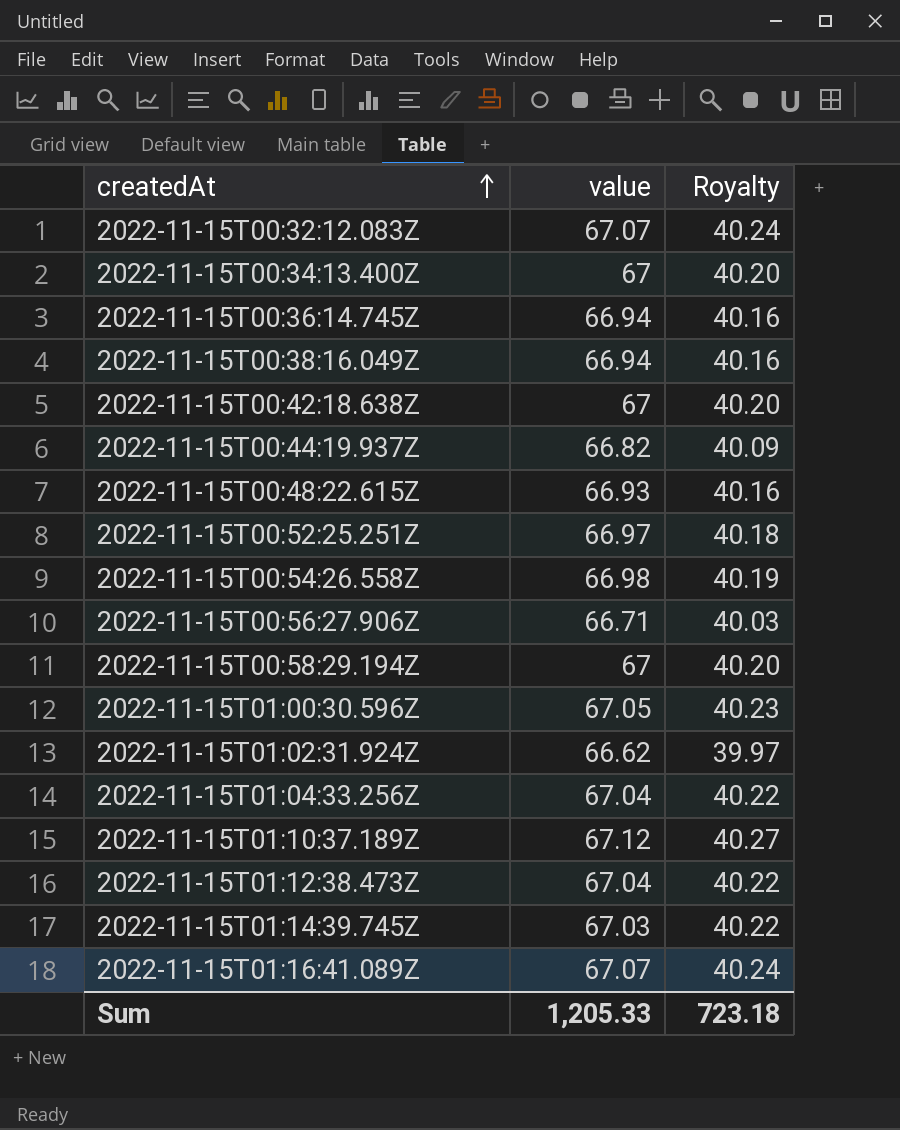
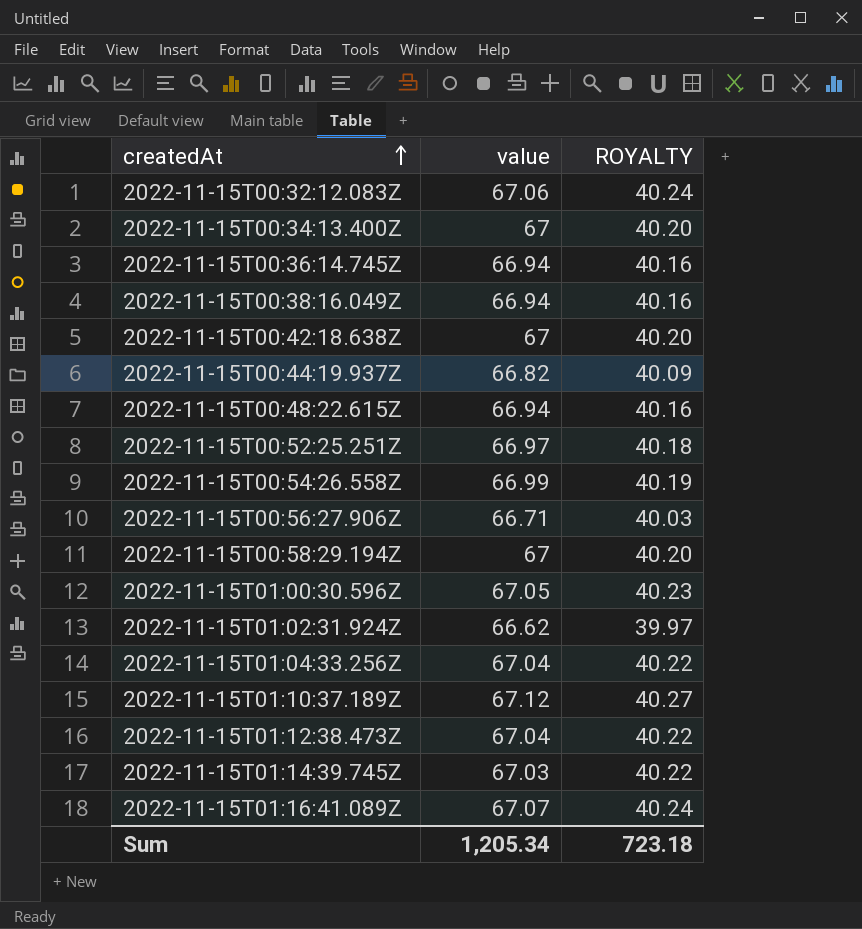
column name: Royalty -> ROYALTY
2022-11-15T00:32:12.083Z | value: 67.07 -> 67.06
2022-11-15T00:48:22.615Z | value: 66.93 -> 66.94
2022-11-15T00:54:26.558Z | value: 66.98 -> 66.99
Sum | value: 1,205.33 -> 1,205.34

